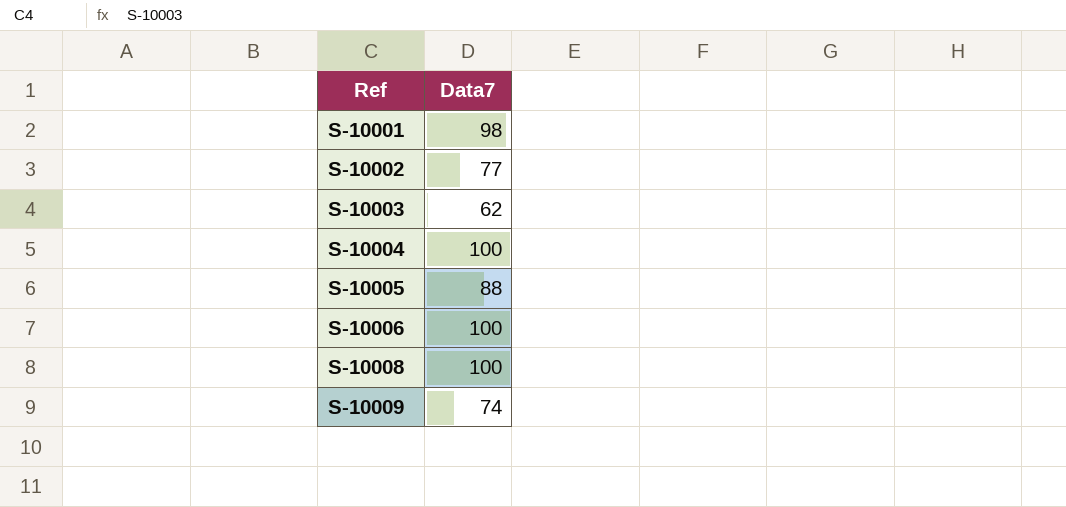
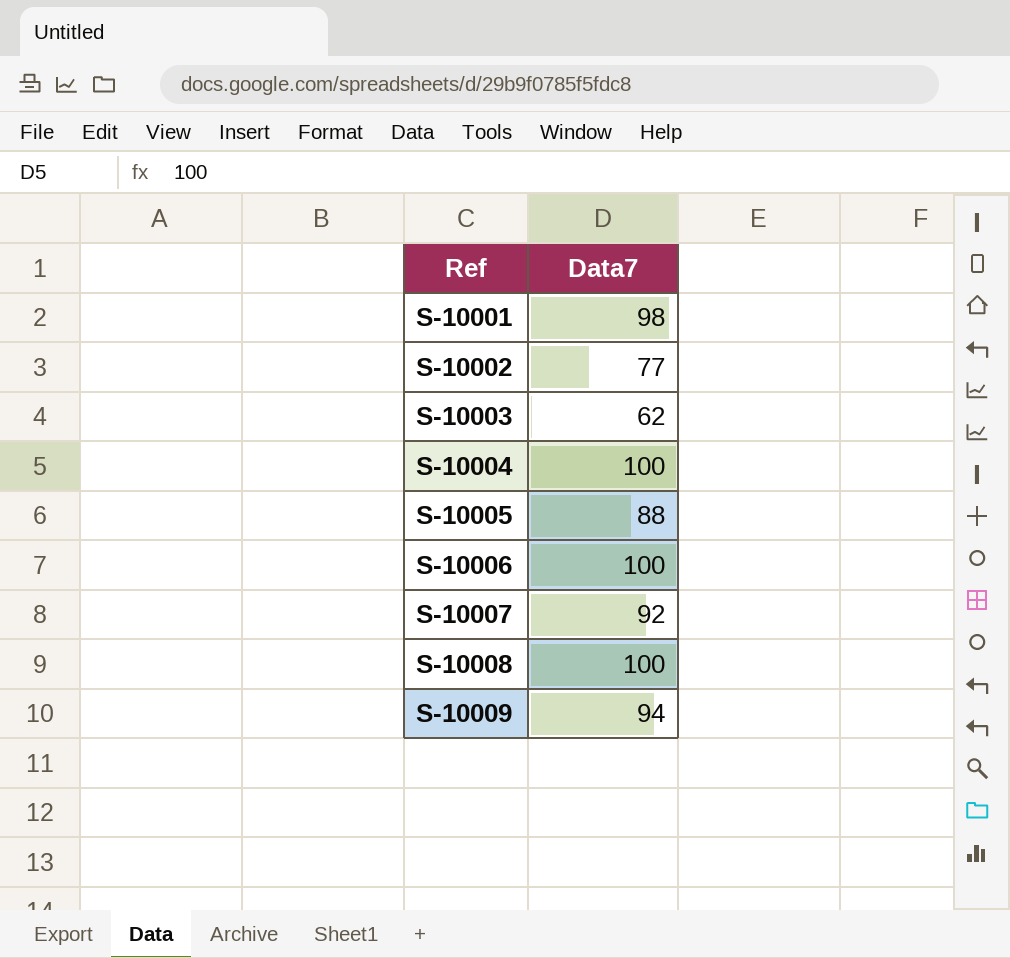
row S-10007: none -> 92
S-10009 | Data7: 74 -> 94

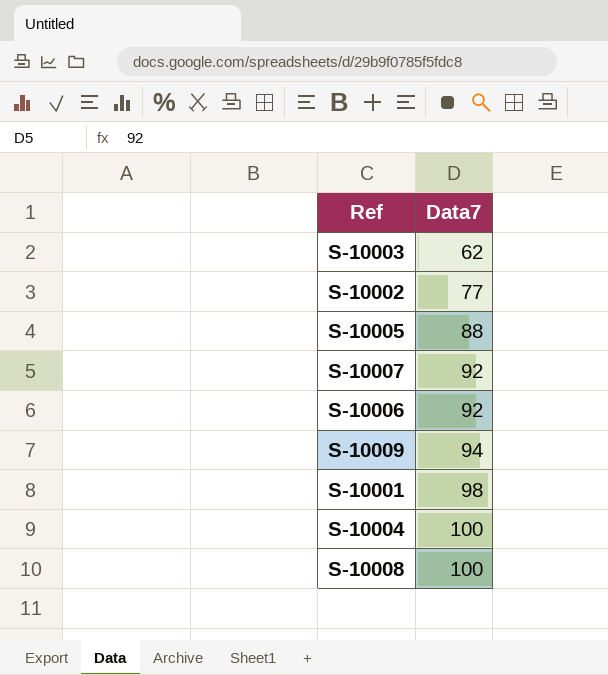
row order: Ref ascending -> Data7 ascending
S-10006 | Data7: 100 -> 92

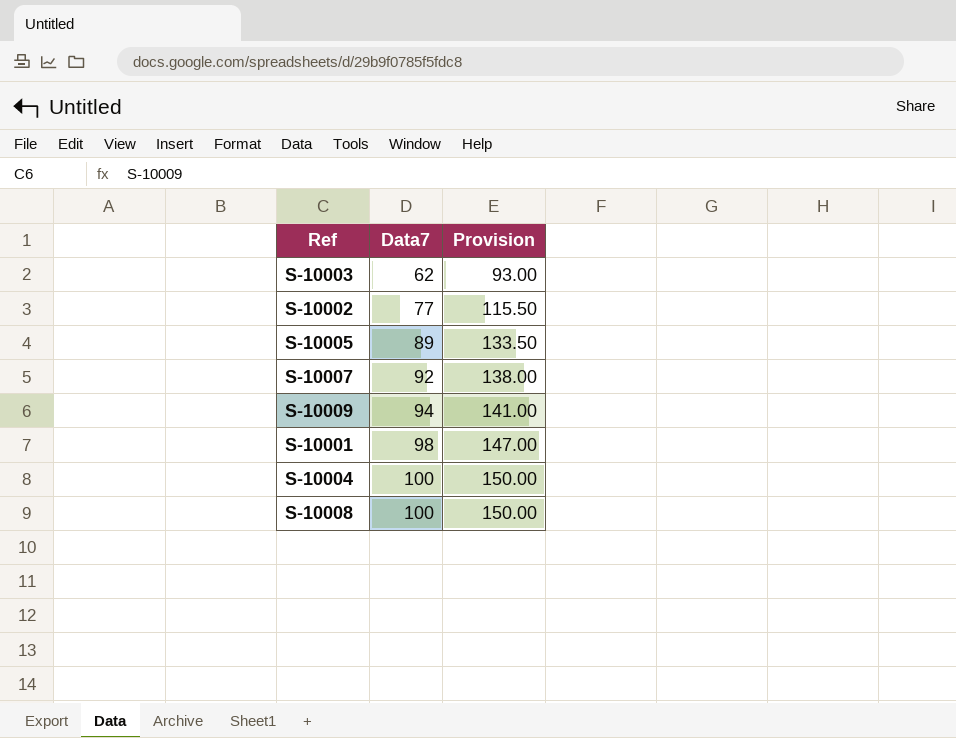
column Provision | formula: none -> [Data7] * 1.5
row S-10006: 92 -> none
S-10005 | Data7: 88 -> 89

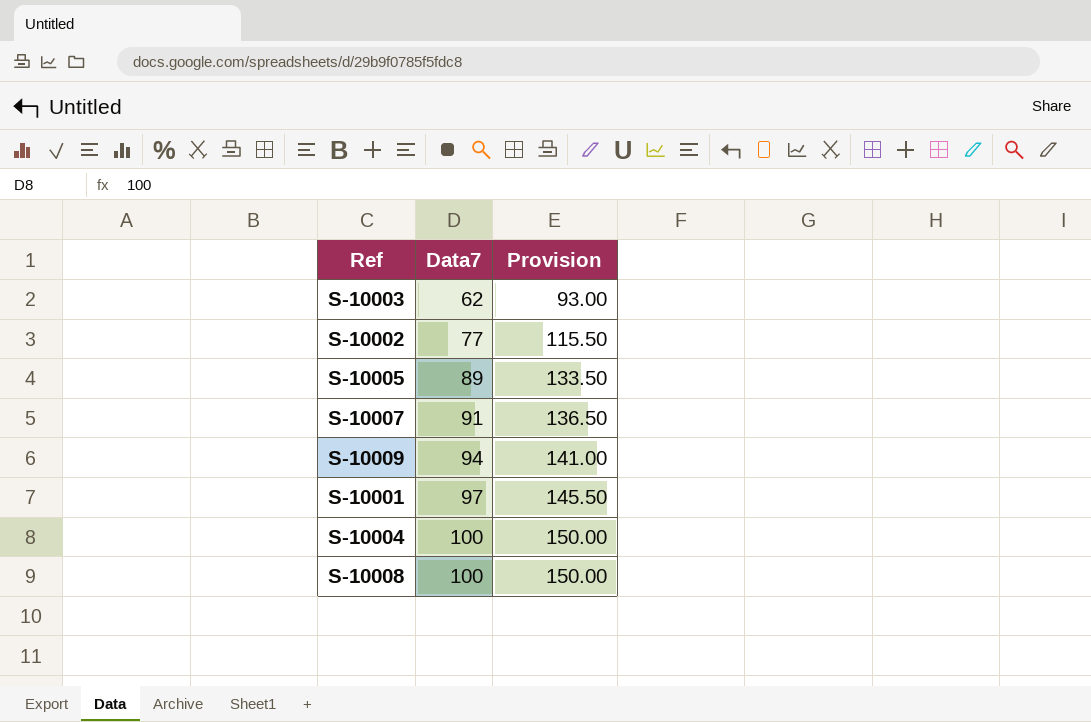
S-10007 | Data7: 92 -> 91
S-10007 | Provision: 138.00 -> 136.50
S-10001 | Data7: 98 -> 97
S-10001 | Provision: 147.00 -> 145.50

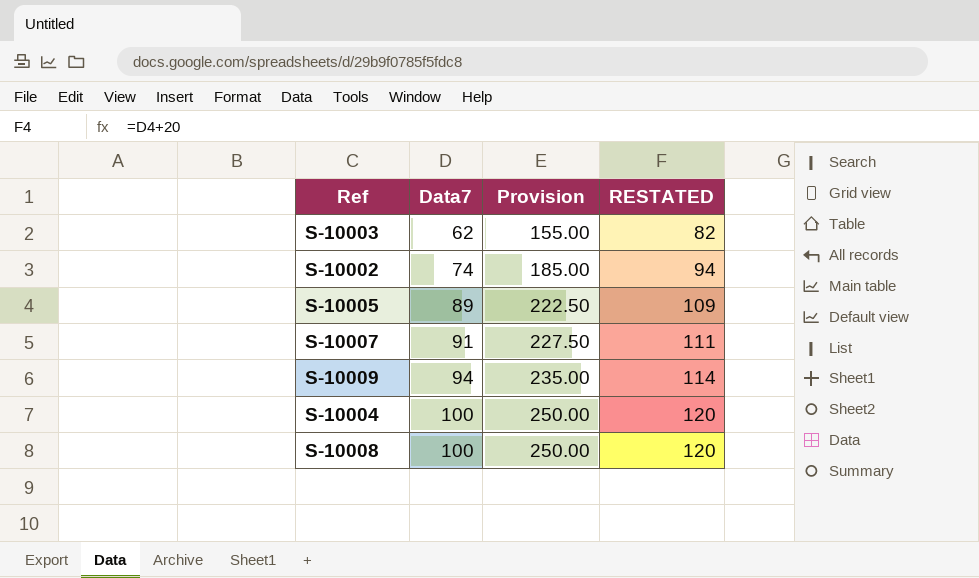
column Provision | formula: [Data7] * 1.5 -> [Data7] * 2.5
column RESTATED | formula: none -> [Data7] + 20
row S-10001: 97 | 145.50 -> none
S-10002 | Data7: 77 -> 74

